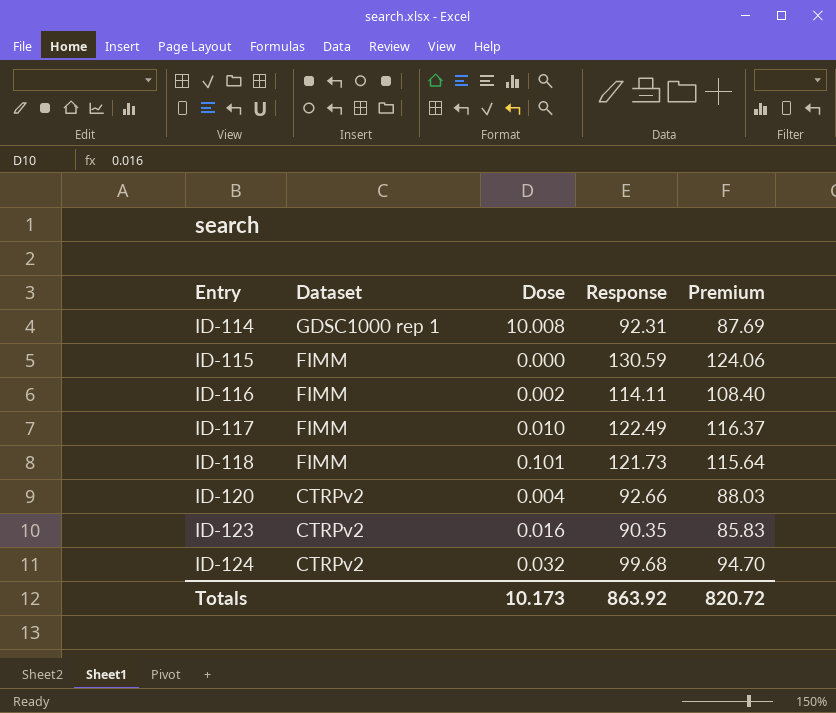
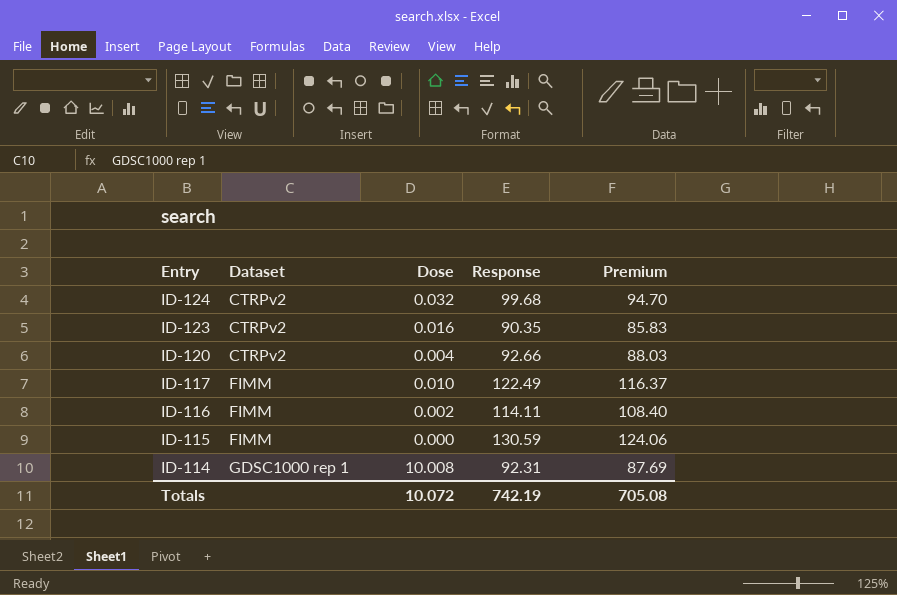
row order: Entry ascending -> Entry descending
row ID-118: FIMM | 0.101 | 121.73 | 115.64 -> none
Totals | Dose: 10.173 -> 10.072
Totals | Response: 863.92 -> 742.19
Totals | Premium: 820.72 -> 705.08

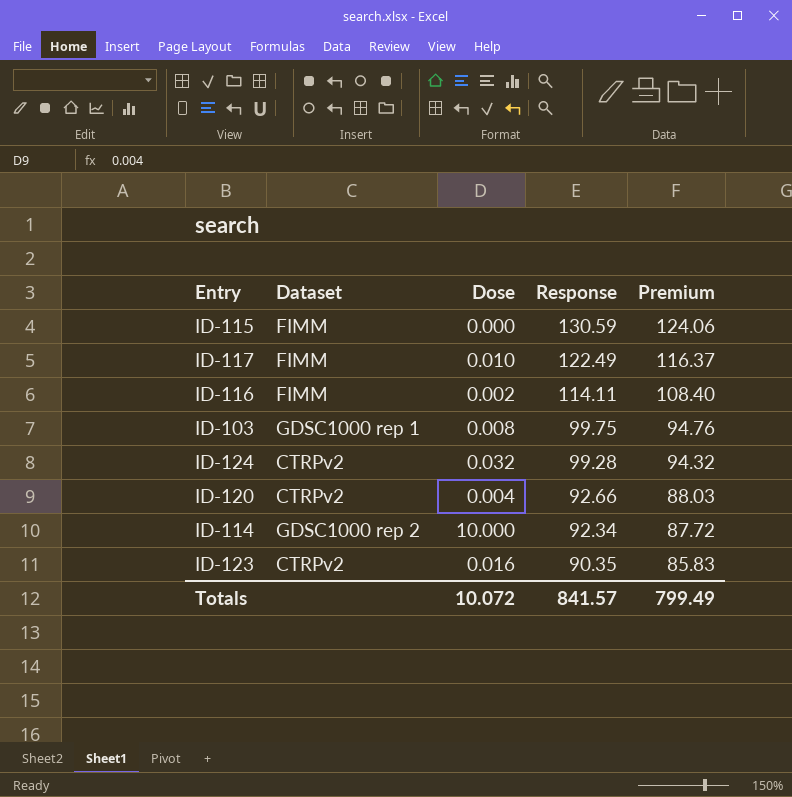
row order: Entry descending -> Response descending
row ID-103: none -> GDSC1000 rep 1 | 0.008 | 99.75 | 94.76
ID-124 | Response: 99.68 -> 99.28
ID-124 | Premium: 94.70 -> 94.32
ID-114 | Dataset: GDSC1000 rep 1 -> GDSC1000 rep 2
ID-114 | Dose: 10.008 -> 10.000
ID-114 | Response: 92.31 -> 92.34
ID-114 | Premium: 87.69 -> 87.72
Totals | Response: 742.19 -> 841.57
Totals | Premium: 705.08 -> 799.49

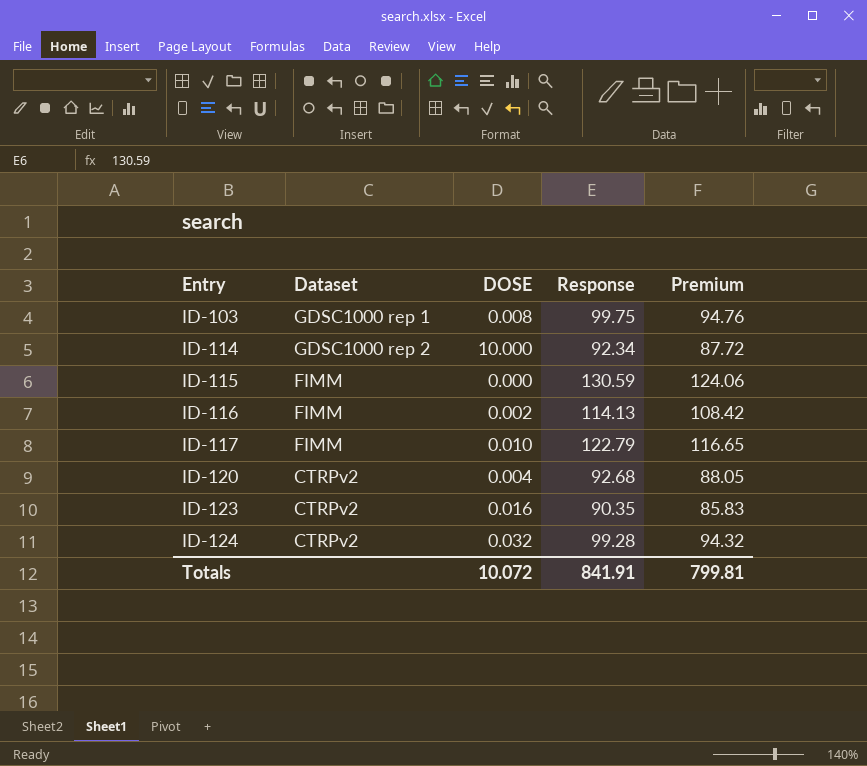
row order: Response descending -> Entry ascending
column name: Dose -> DOSE
ID-116 | Response: 114.11 -> 114.13
ID-116 | Premium: 108.40 -> 108.42
ID-117 | Response: 122.49 -> 122.79
ID-117 | Premium: 116.37 -> 116.65
ID-120 | Response: 92.66 -> 92.68
ID-120 | Premium: 88.03 -> 88.05
Totals | Response: 841.57 -> 841.91
Totals | Premium: 799.49 -> 799.81

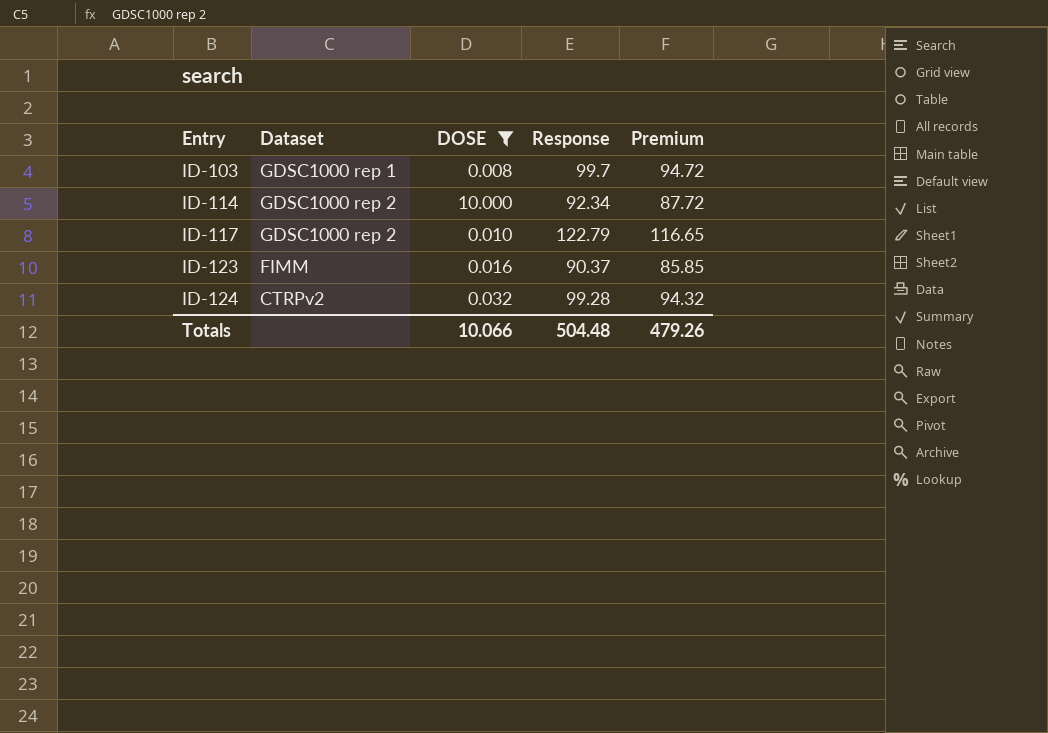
filter: none -> DOSE >= 0.008
ID-103 | Response: 99.75 -> 99.7
ID-103 | Premium: 94.76 -> 94.72
ID-117 | Dataset: FIMM -> GDSC1000 rep 2
ID-123 | Dataset: CTRPv2 -> FIMM
ID-123 | Response: 90.35 -> 90.37
ID-123 | Premium: 85.83 -> 85.85
Totals | DOSE: 10.072 -> 10.066
Totals | Response: 841.91 -> 504.48
Totals | Premium: 799.81 -> 479.26

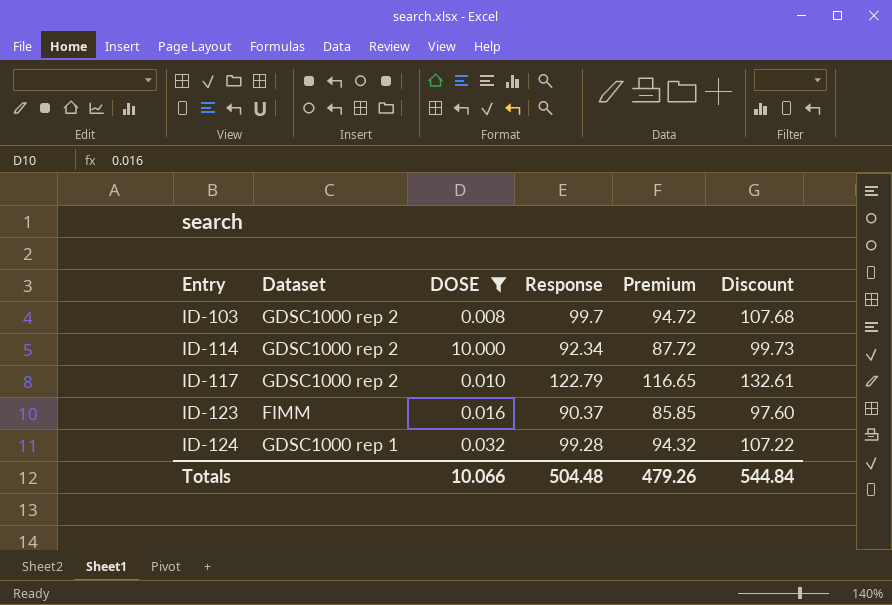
column Discount | formula: none -> [Response] * 1.08
ID-103 | Dataset: GDSC1000 rep 1 -> GDSC1000 rep 2
ID-124 | Dataset: CTRPv2 -> GDSC1000 rep 1

